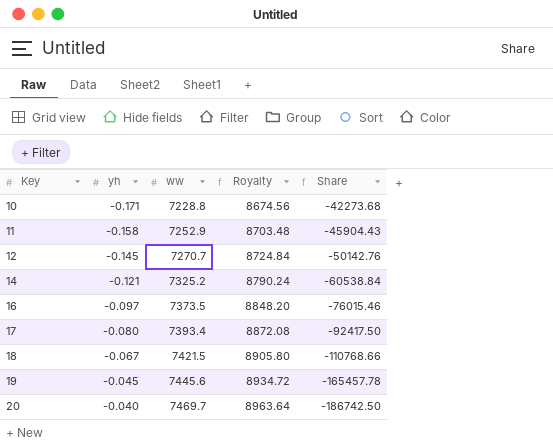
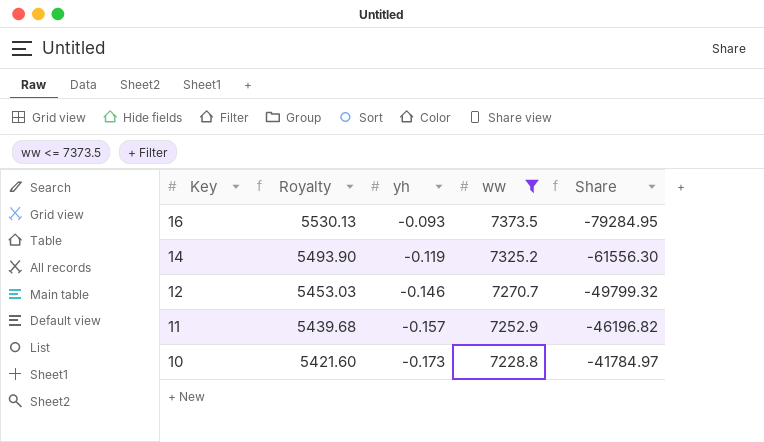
filter: none -> ww <= 7373.5
row order: Key ascending -> Key descending
column Royalty | formula: [ww] * 1.2 -> [ww] * 0.75
column Royalty | position: 4 -> 2
16 | yh: -0.097 -> -0.093
16 | Share: -76015.46 -> -79284.95
14 | yh: -0.121 -> -0.119
14 | Share: -60538.84 -> -61556.30
12 | yh: -0.145 -> -0.146
12 | Share: -50142.76 -> -49799.32
11 | yh: -0.158 -> -0.157
11 | Share: -45904.43 -> -46196.82
10 | yh: -0.171 -> -0.173
10 | Share: -42273.68 -> -41784.97

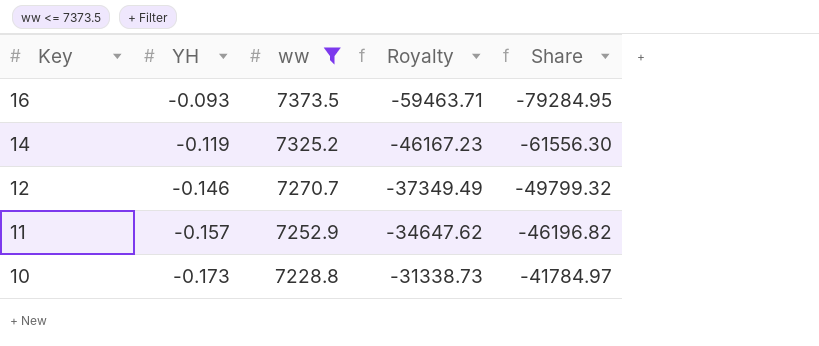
column name: yh -> YH
column Royalty | formula: [ww] * 0.75 -> [Share] * 0.75
column Royalty | position: 2 -> 4

